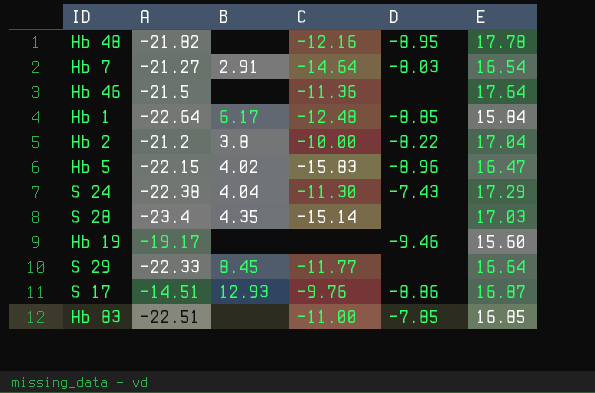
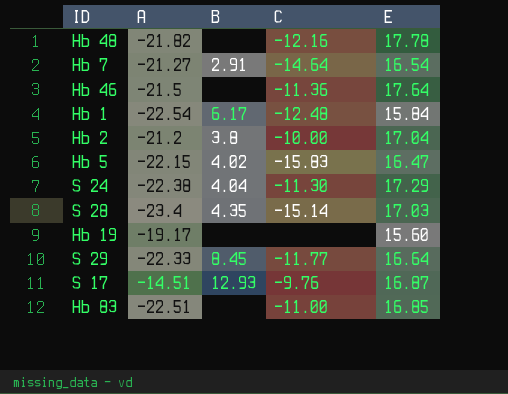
column D | position: 5 -> none
Hb 1 | A: -22.64 -> -22.54

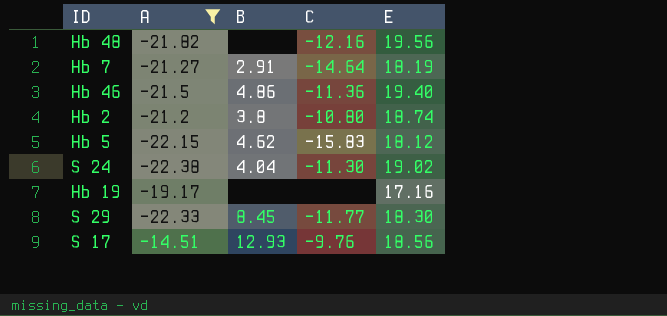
filter: none -> A >= -22.38
Hb 48 | E: 17.78 -> 19.56
Hb 7 | E: 16.54 -> 18.19
Hb 46 | B: none -> 4.86
Hb 46 | E: 17.64 -> 19.40
Hb 2 | C: -10.00 -> -10.80
Hb 2 | E: 17.04 -> 18.74
Hb 5 | B: 4.02 -> 4.62
Hb 5 | E: 16.47 -> 18.12
S 24 | E: 17.29 -> 19.02
Hb 19 | E: 15.60 -> 17.16
S 29 | E: 16.64 -> 18.30
S 17 | E: 16.87 -> 18.56

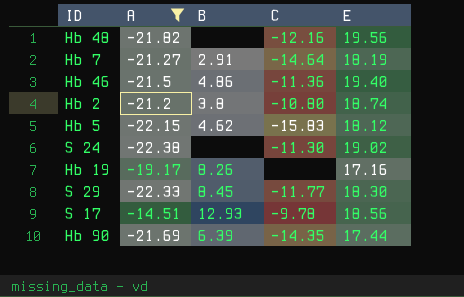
S 24 | B: 4.04 -> none
Hb 19 | B: none -> 8.26
S 17 | C: -9.76 -> -9.78
row Hb 90: none -> -21.69 | 6.39 | -14.35 | 17.44

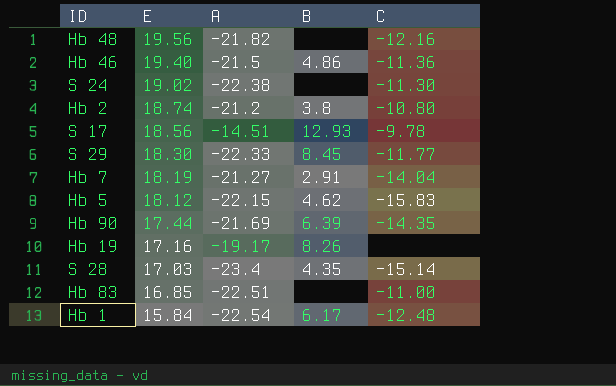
filter: A >= -22.38 -> none
row order: none -> E descending
column E | position: 5 -> 2
Hb 7 | C: -14.64 -> -14.04

